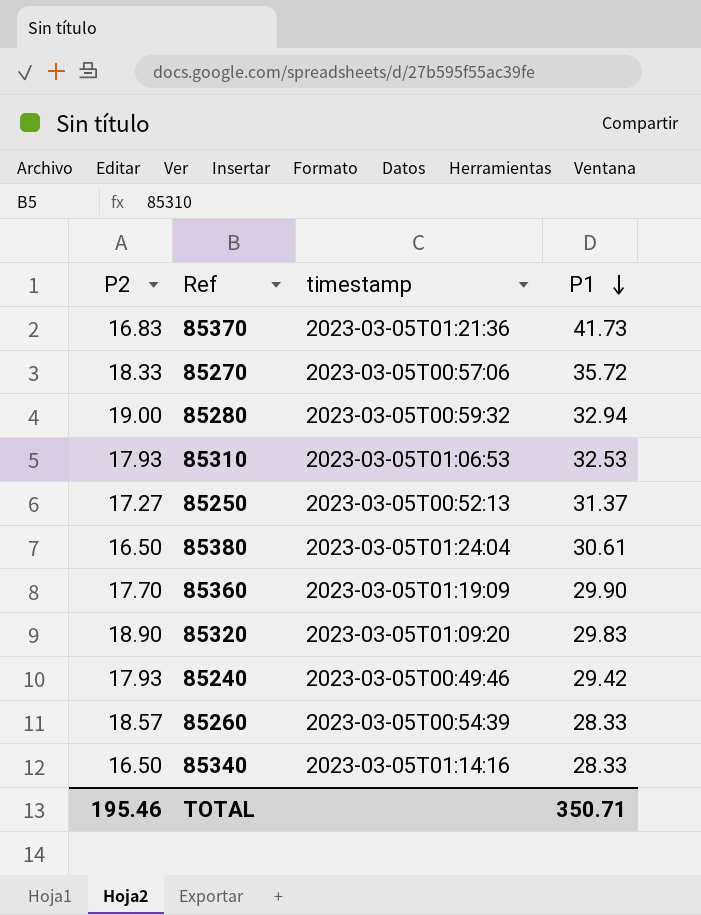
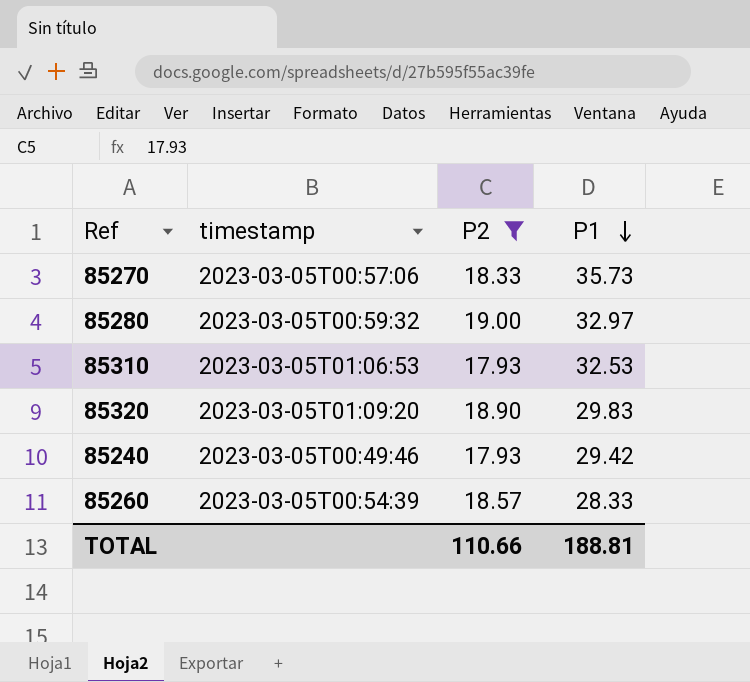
filter: none -> P2 >= 17.93
column P2 | position: 1 -> 3
85270 | P1: 35.72 -> 35.73
85280 | P1: 32.94 -> 32.97
TOTAL | P2: 195.46 -> 110.66
TOTAL | P1: 350.71 -> 188.81

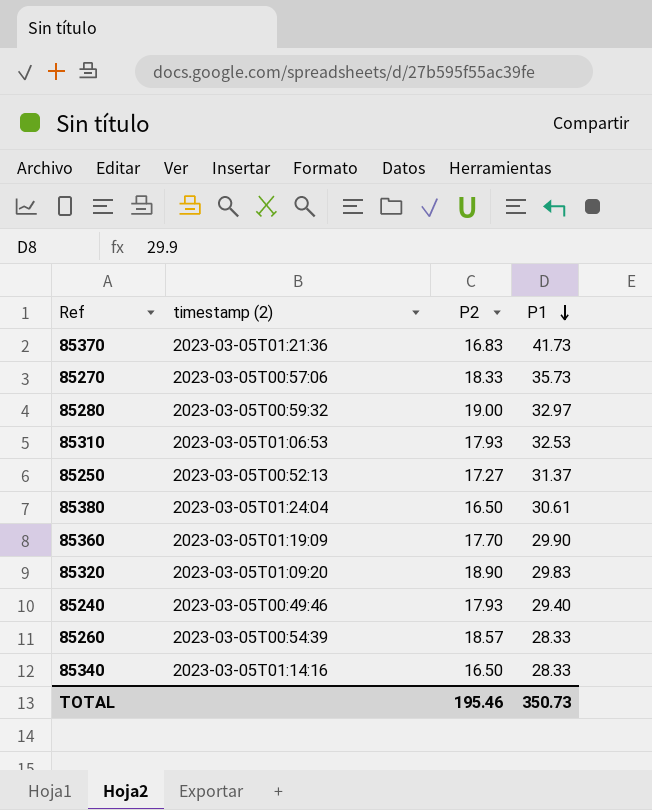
filter: P2 >= 17.93 -> none
column name: timestamp -> timestamp (2)
85240 | P1: 29.42 -> 29.40
TOTAL | P2: 110.66 -> 195.46
TOTAL | P1: 188.81 -> 350.73

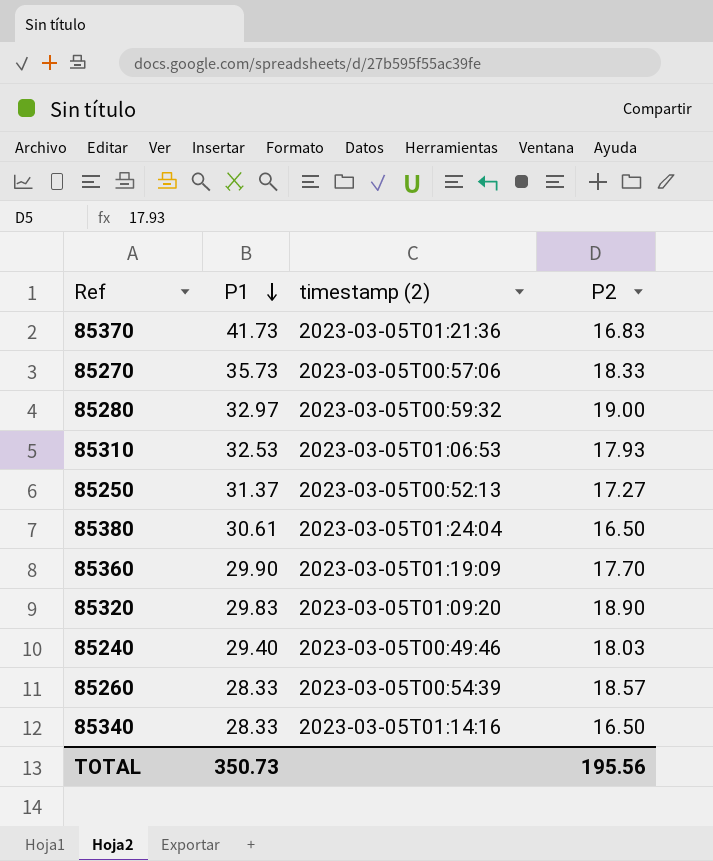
column P1 | position: 4 -> 2
85240 | P2: 17.93 -> 18.03
TOTAL | P2: 195.46 -> 195.56

